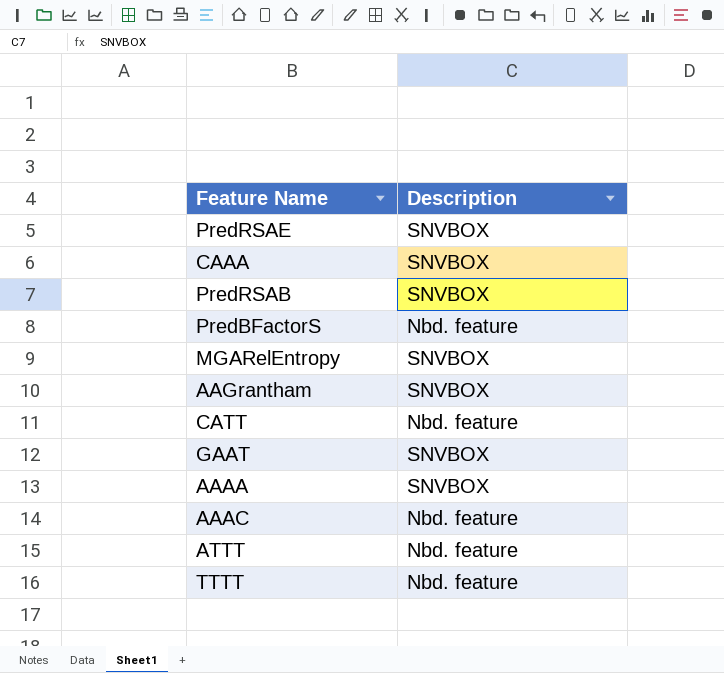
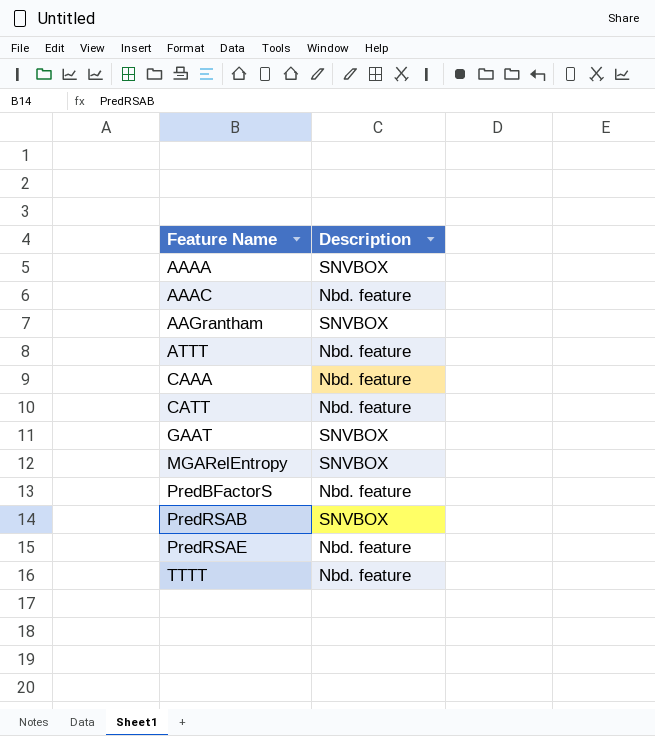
row order: none -> Feature Name ascending
CAAA | Description: SNVBOX -> Nbd. feature
PredRSAE | Description: SNVBOX -> Nbd. feature

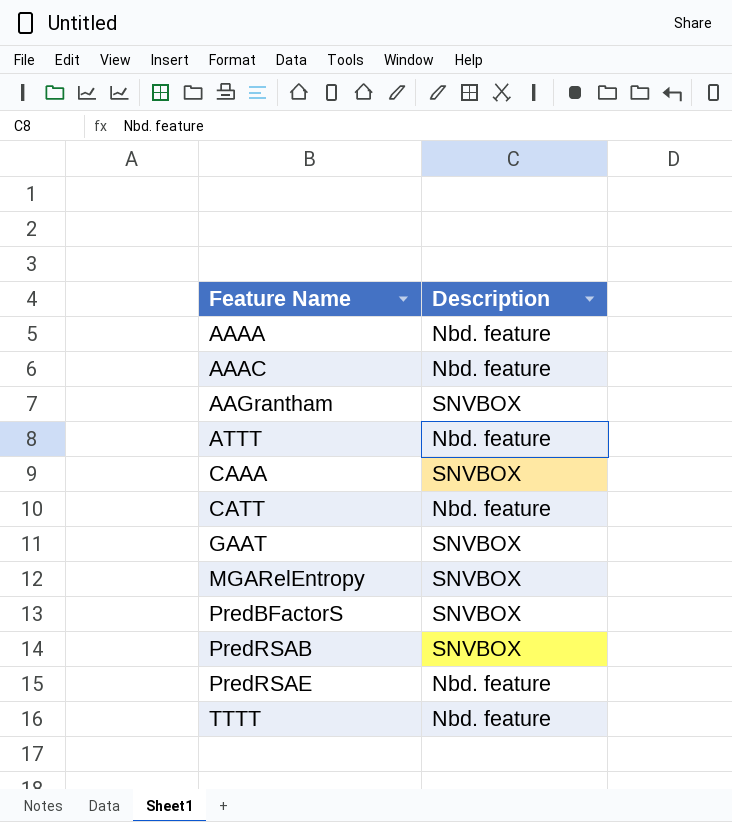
AAAA | Description: SNVBOX -> Nbd. feature
CAAA | Description: Nbd. feature -> SNVBOX
PredBFactorS | Description: Nbd. feature -> SNVBOX

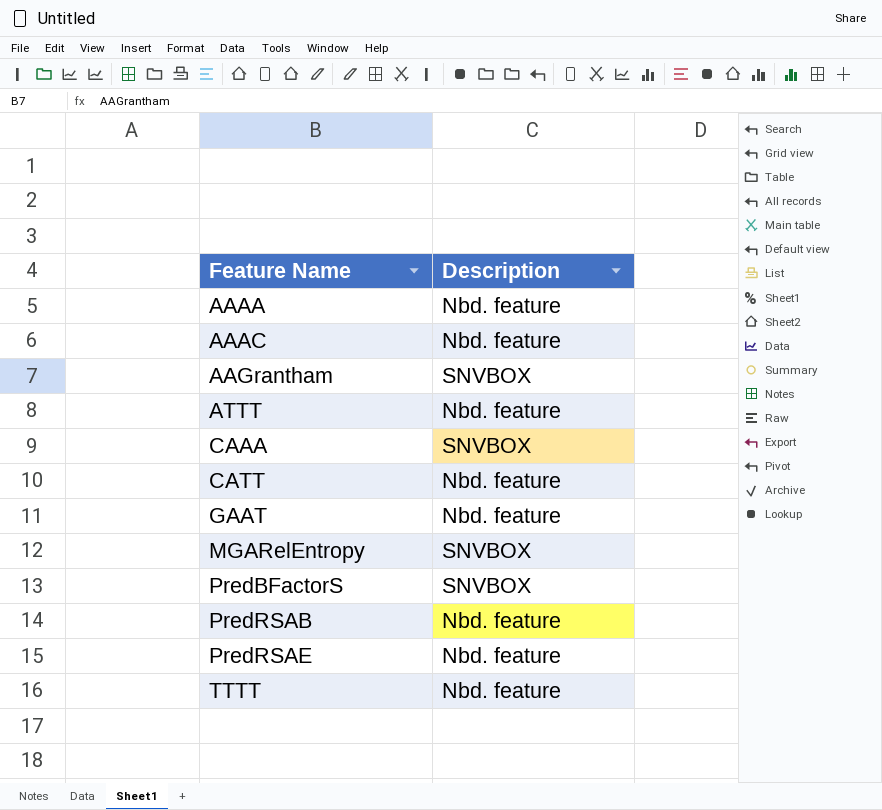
GAAT | Description: SNVBOX -> Nbd. feature
PredRSAB | Description: SNVBOX -> Nbd. feature

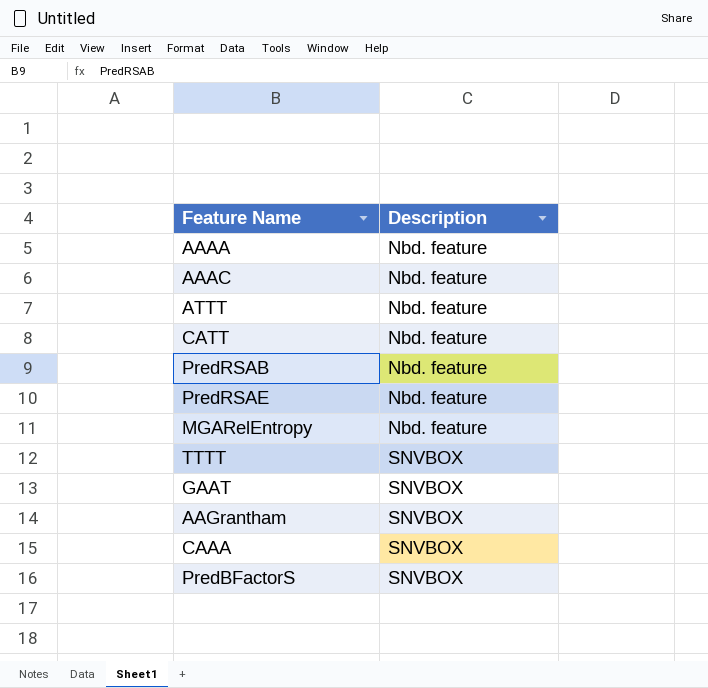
row order: Feature Name ascending -> Description ascending
MGARelEntropy | Description: SNVBOX -> Nbd. feature
TTTT | Description: Nbd. feature -> SNVBOX
GAAT | Description: Nbd. feature -> SNVBOX

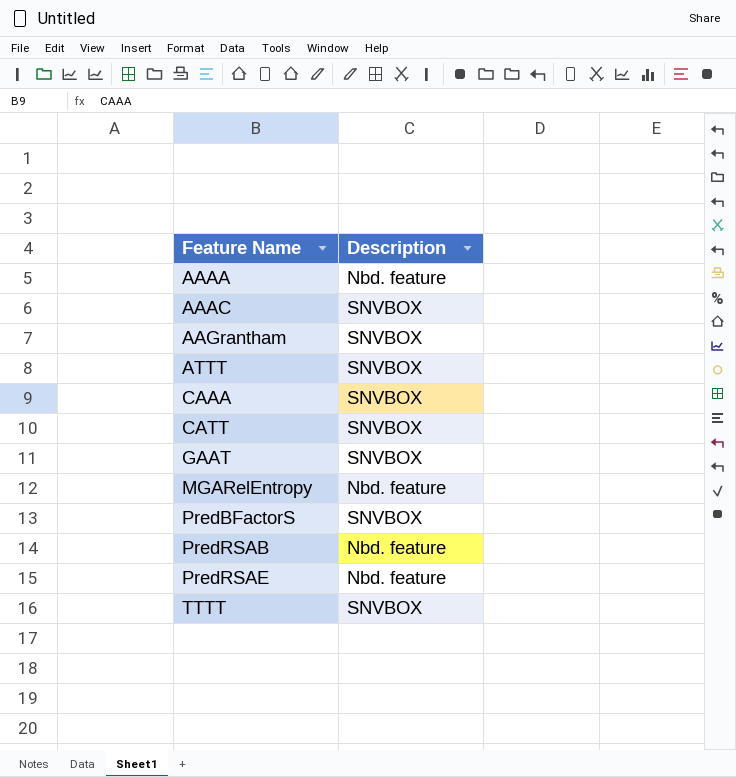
row order: Description ascending -> Feature Name ascending
AAAC | Description: Nbd. feature -> SNVBOX
ATTT | Description: Nbd. feature -> SNVBOX
CATT | Description: Nbd. feature -> SNVBOX

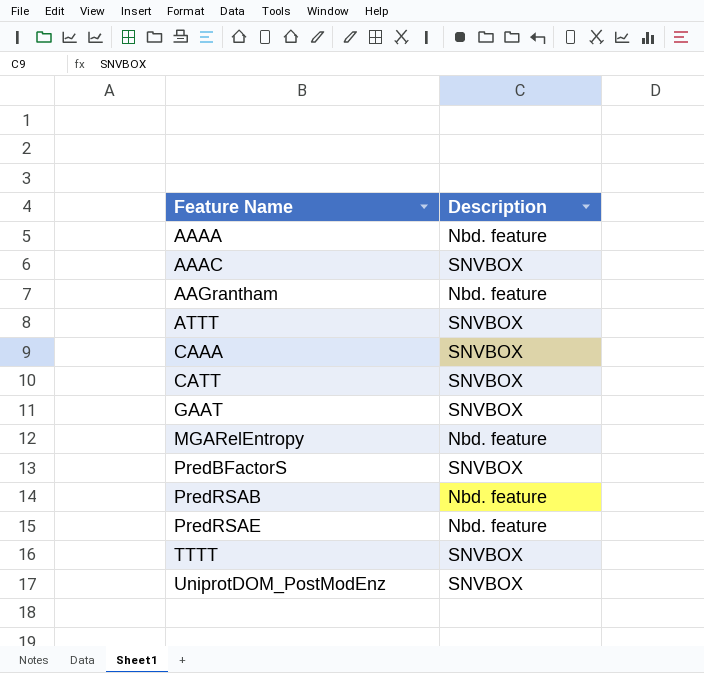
AAGrantham | Description: SNVBOX -> Nbd. feature
row UniprotDOM_PostModEnz: none -> SNVBOX

